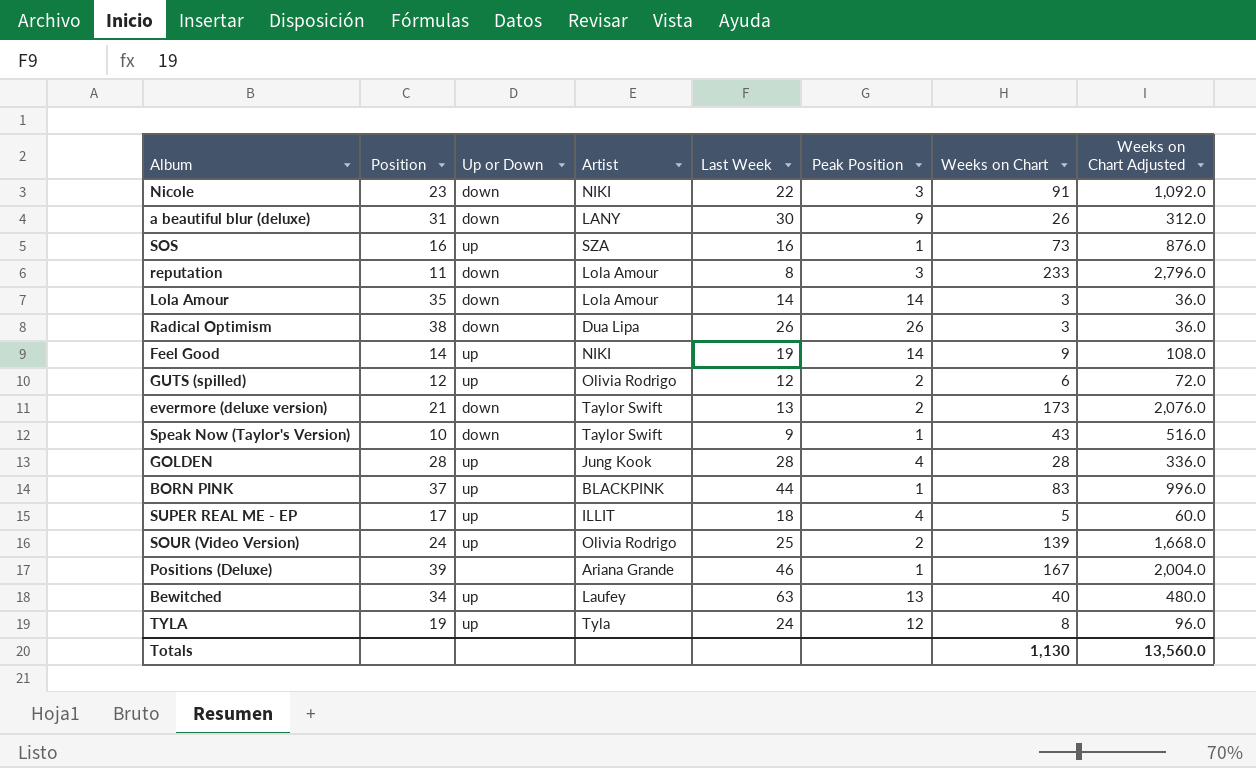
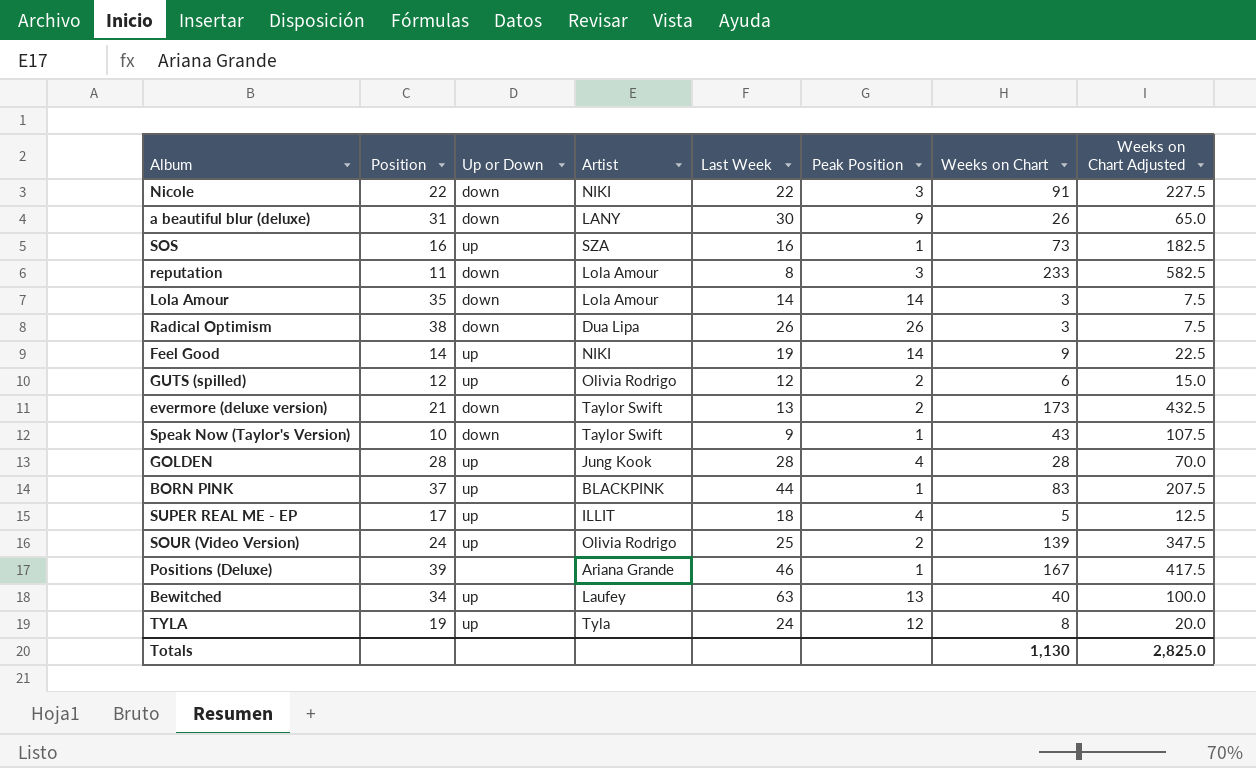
column Weeks on Chart Adjusted | formula: [Weeks on Chart] * 12 -> [Weeks on Chart] * 2.5
Nicole | Position: 23 -> 22
Totals | Weeks on Chart Adjusted: 13,560.0 -> 2,825.0

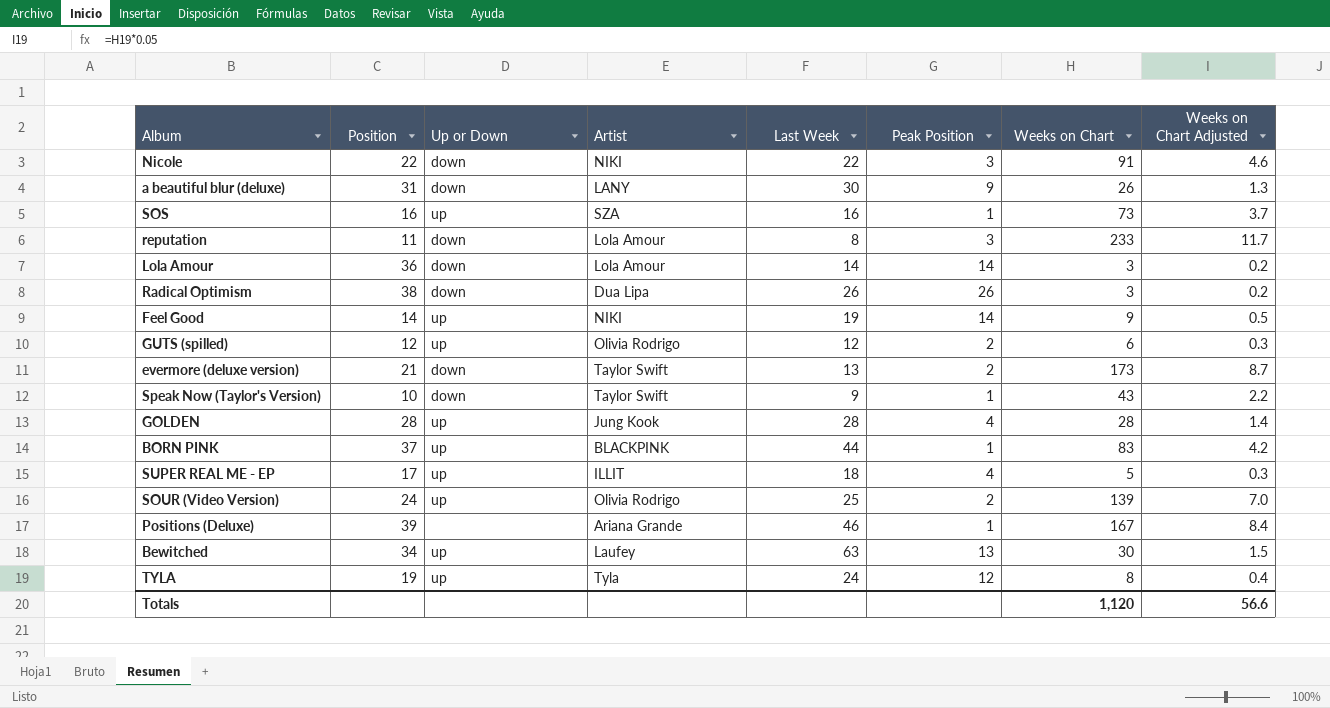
column Weeks on Chart Adjusted | formula: [Weeks on Chart] * 2.5 -> [Weeks on Chart] * 0.05
Lola Amour | Position: 35 -> 36
Bewitched | Weeks on Chart: 40 -> 30
Totals | Weeks on Chart: 1,130 -> 1,120
Totals | Weeks on Chart Adjusted: 2,825.0 -> 56.6

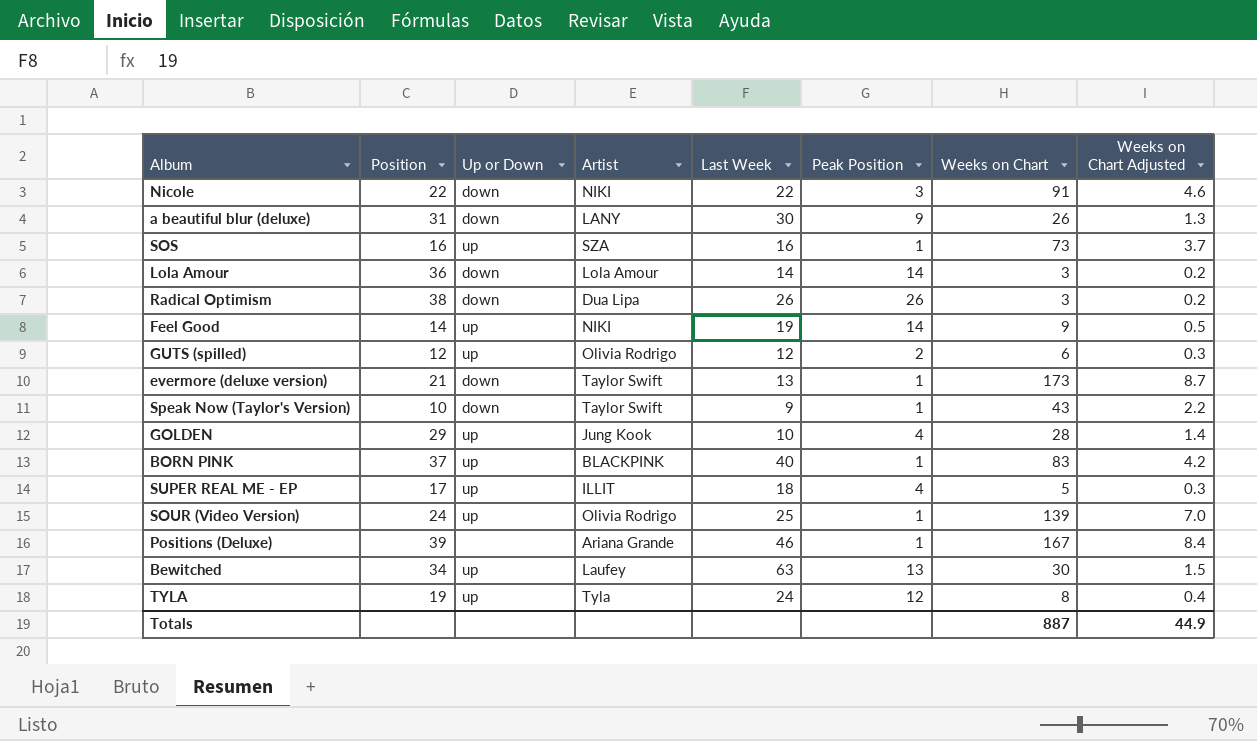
row reputation: 11 | down | Lola Amour | 8 | 3 | 233 | 11.7 -> none
evermore (deluxe version) | Peak Position: 2 -> 1
GOLDEN | Position: 28 -> 29
GOLDEN | Last Week: 28 -> 10
BORN PINK | Last Week: 44 -> 40
SOUR (Video Version) | Peak Position: 2 -> 1
Totals | Weeks on Chart: 1,120 -> 887
Totals | Weeks on Chart Adjusted: 56.6 -> 44.9

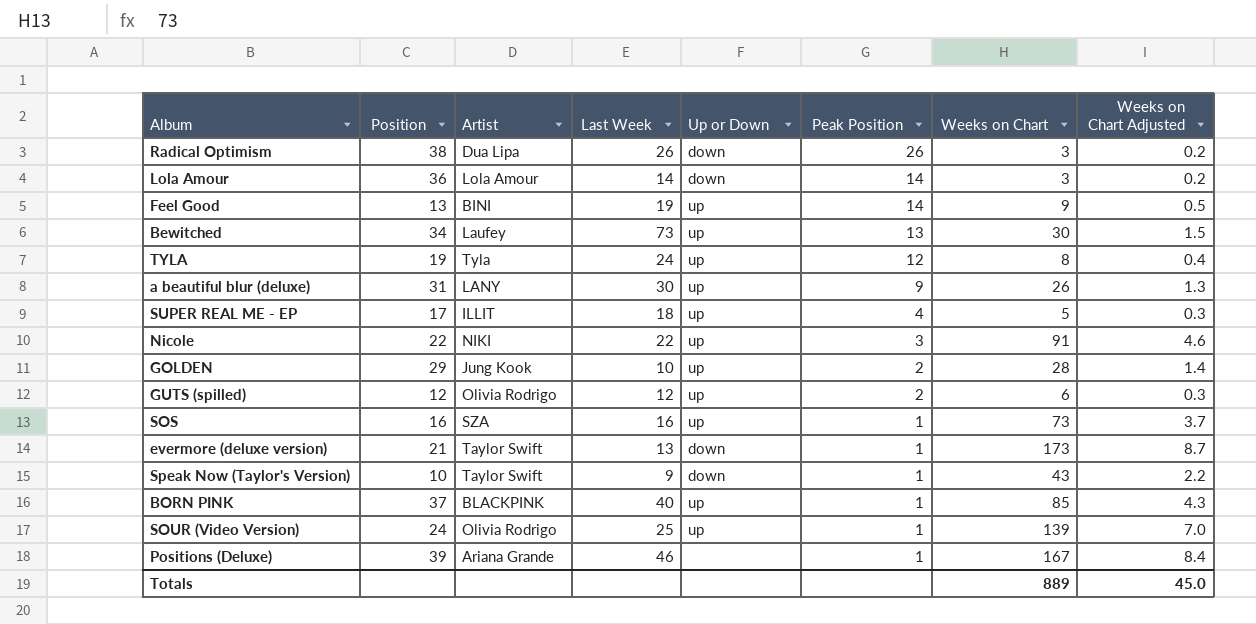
row order: none -> Peak Position descending
column Up or Down | position: 3 -> 5
Feel Good | Position: 14 -> 13
Feel Good | Artist: NIKI -> BINI
Bewitched | Last Week: 63 -> 73
a beautiful blur (deluxe) | Up or Down: down -> up
Nicole | Up or Down: down -> up
GOLDEN | Peak Position: 4 -> 2
BORN PINK | Weeks on Chart: 83 -> 85
BORN PINK | Weeks on Chart Adjusted: 4.2 -> 4.3
Totals | Weeks on Chart: 887 -> 889
Totals | Weeks on Chart Adjusted: 44.9 -> 45.0

